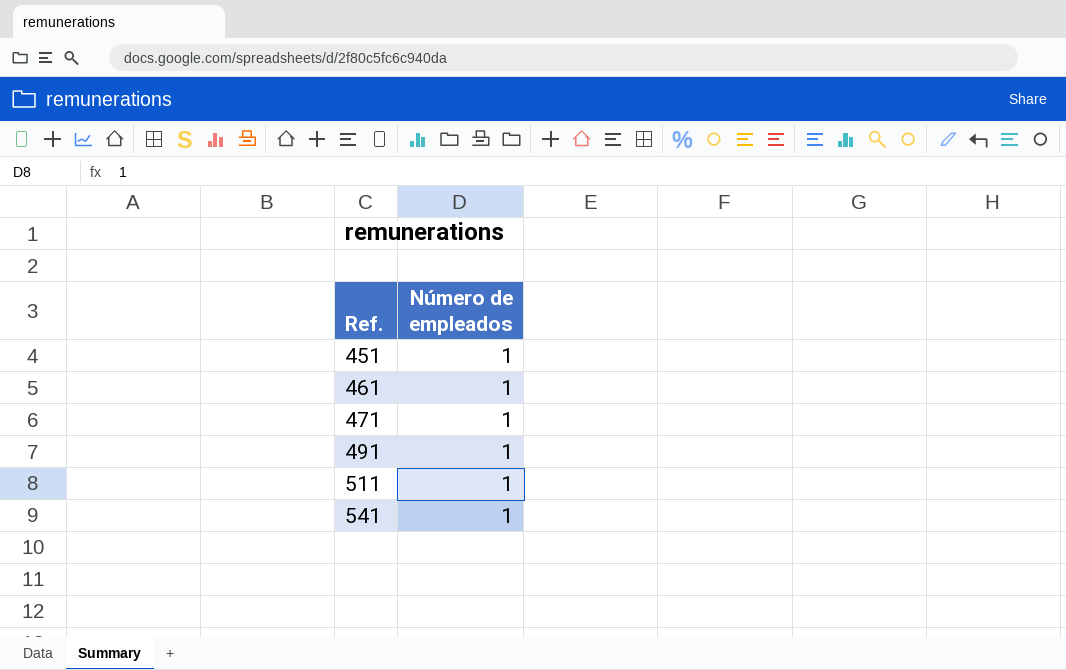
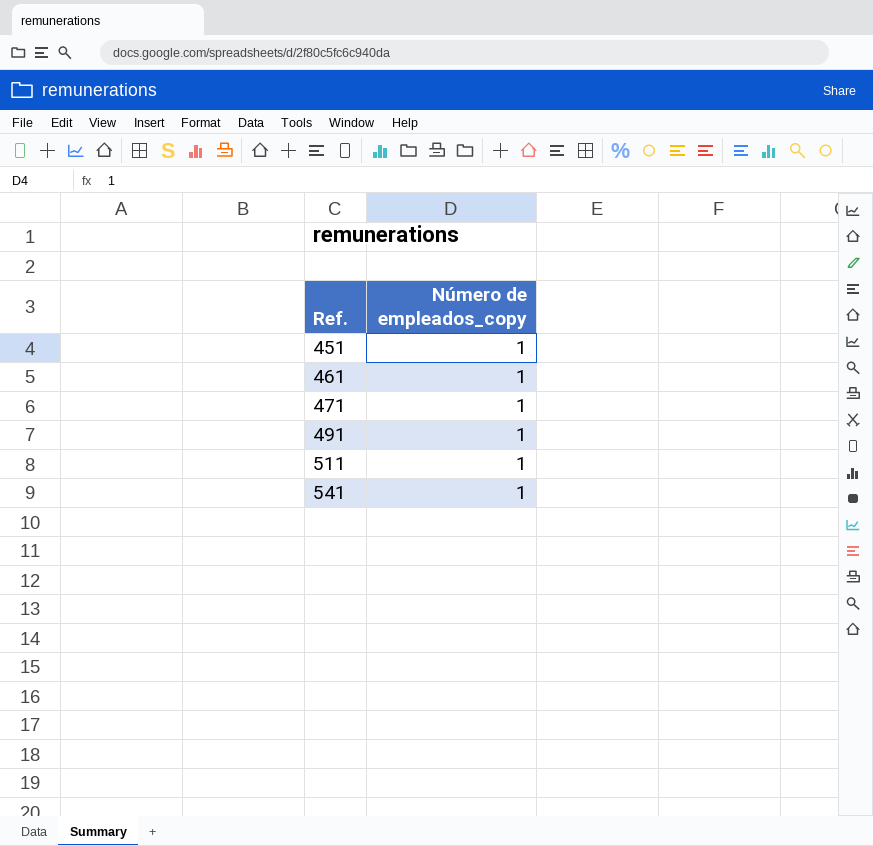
column name: Número de empleados -> Número de empleados_copy

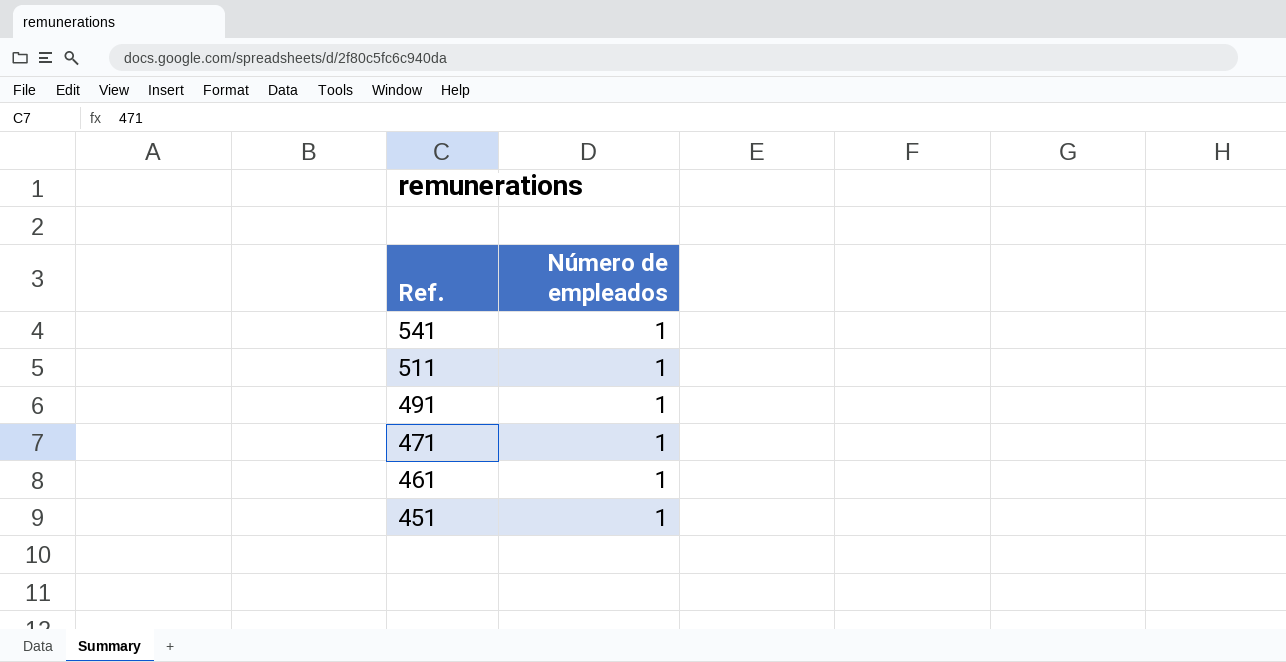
row order: Ref. ascending -> Ref. descending
column name: Número de empleados_copy -> Número de empleados

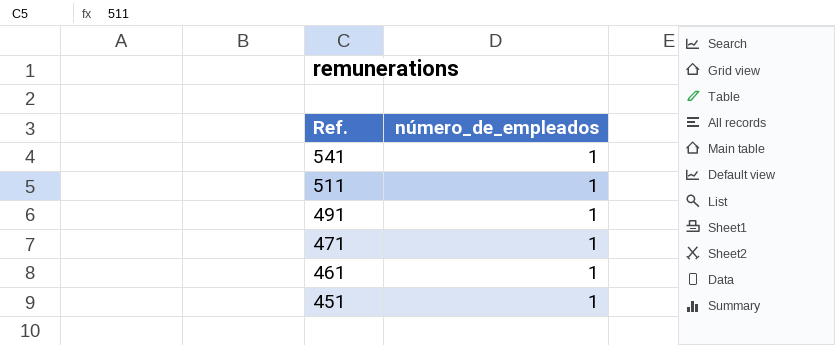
column name: Número de empleados -> número_de_empleados

